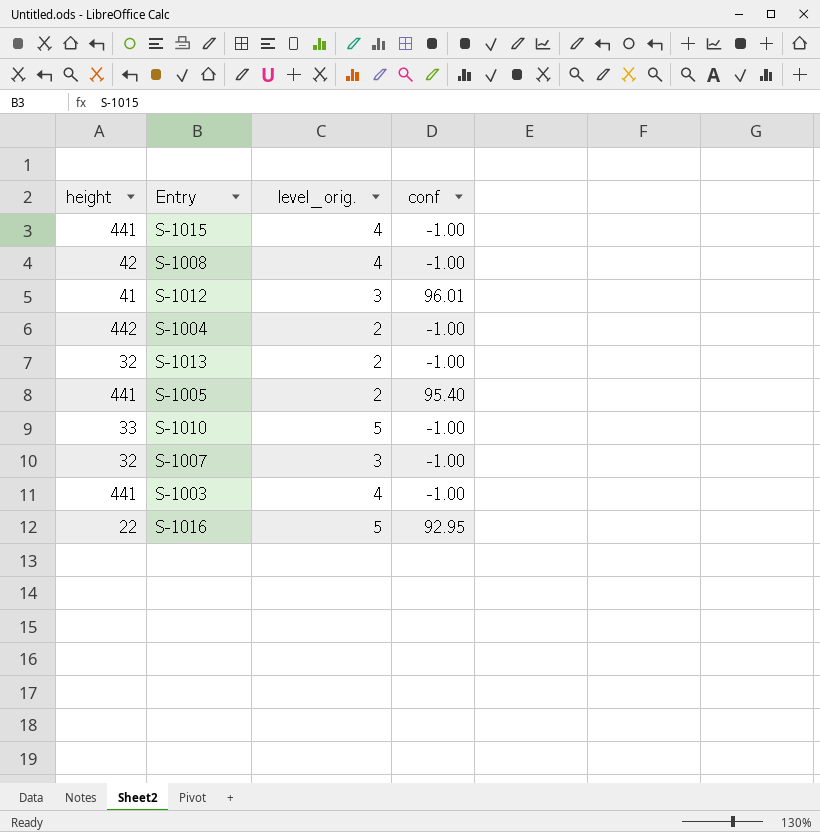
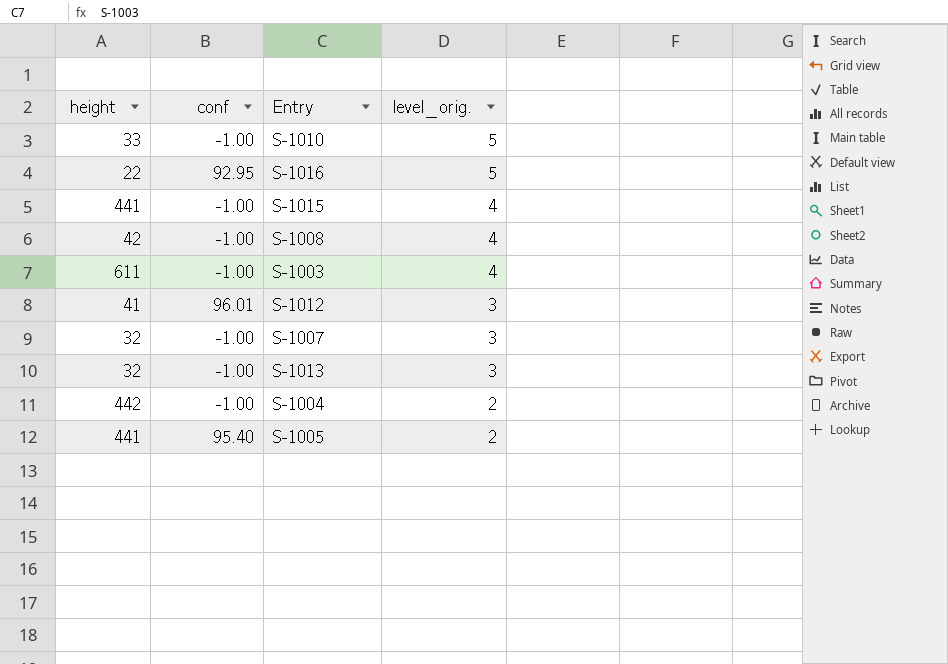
row order: none -> level_orig. descending
column conf | position: 4 -> 2
S-1003 | height: 441 -> 611
S-1013 | level_orig.: 2 -> 3

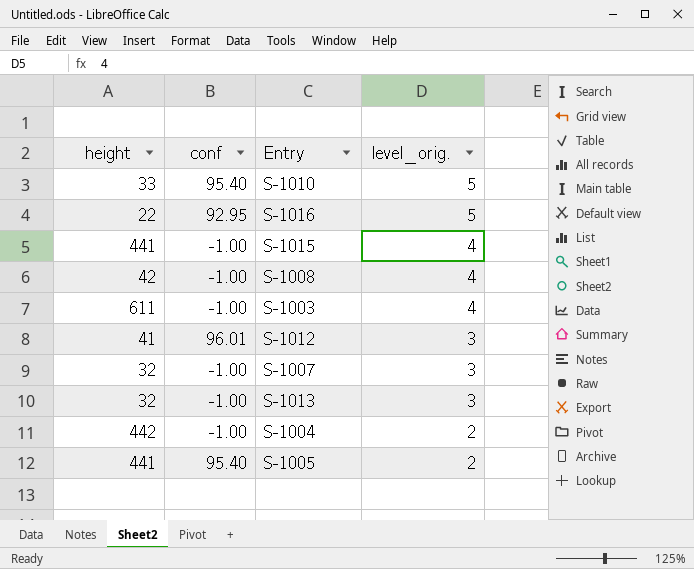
S-1010 | conf: -1.00 -> 95.40

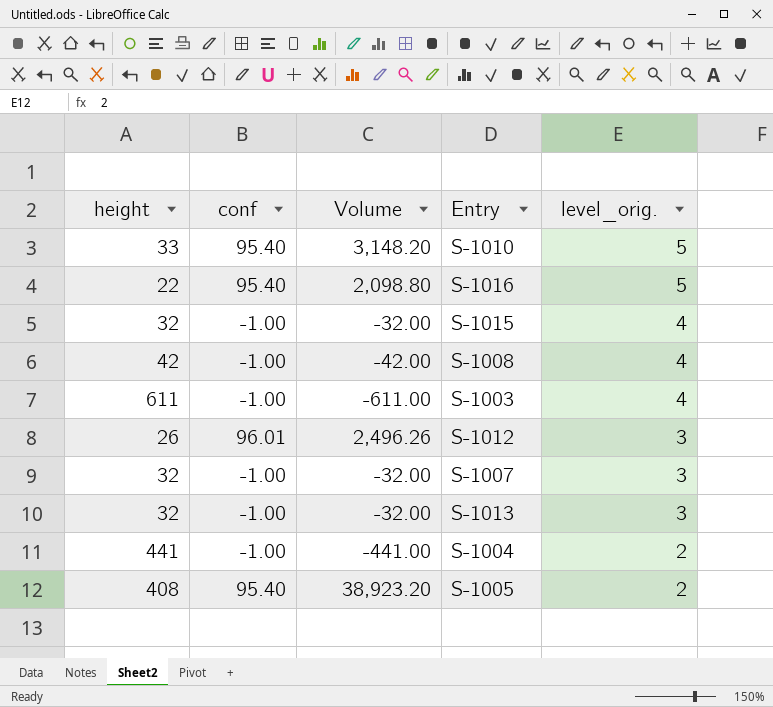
column Volume | formula: none -> [height] * [conf]
S-1016 | conf: 92.95 -> 95.40
S-1015 | height: 441 -> 32
S-1012 | height: 41 -> 26
S-1004 | height: 442 -> 441
S-1005 | height: 441 -> 408

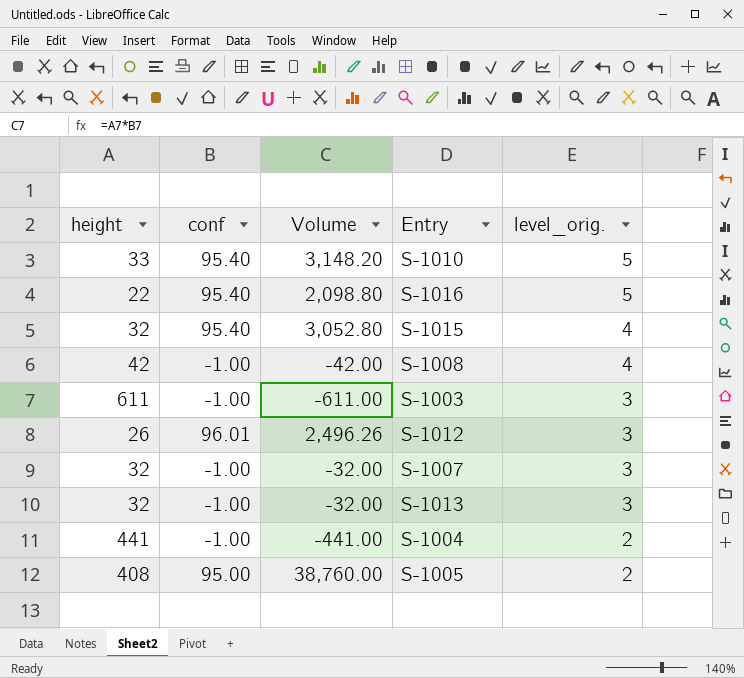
S-1015 | conf: -1.00 -> 95.40
S-1015 | Volume: -32.00 -> 3,052.80
S-1003 | level_orig.: 4 -> 3
S-1005 | conf: 95.40 -> 95.00
S-1005 | Volume: 38,923.20 -> 38,760.00

